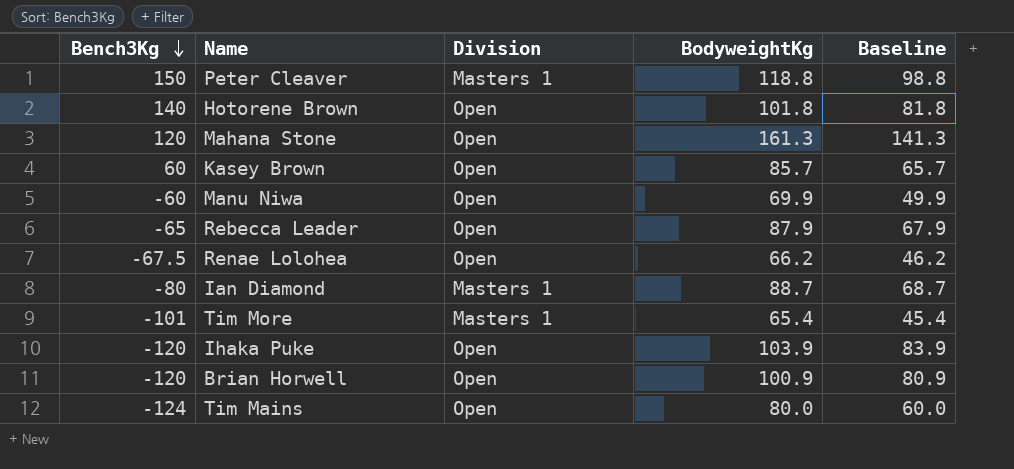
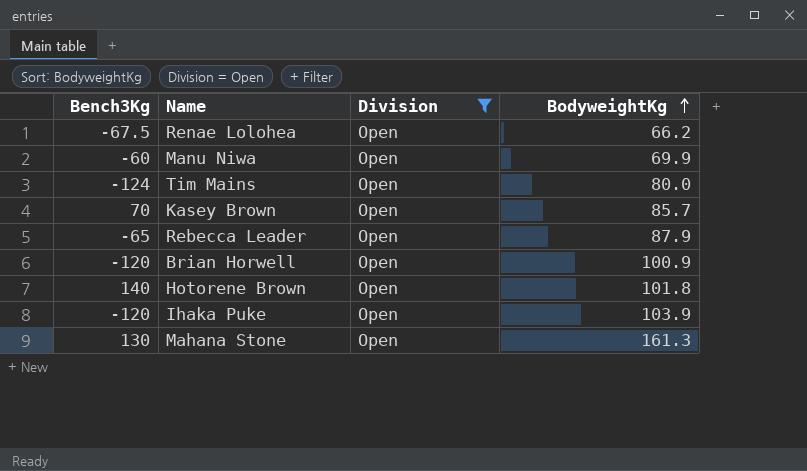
filter: none -> Division = Open
row order: Bench3Kg descending -> BodyweightKg ascending
column Baseline | formula: [BodyweightKg] - 20 -> none
Kasey Brown | Bench3Kg: 60 -> 70
Mahana Stone | Bench3Kg: 120 -> 130

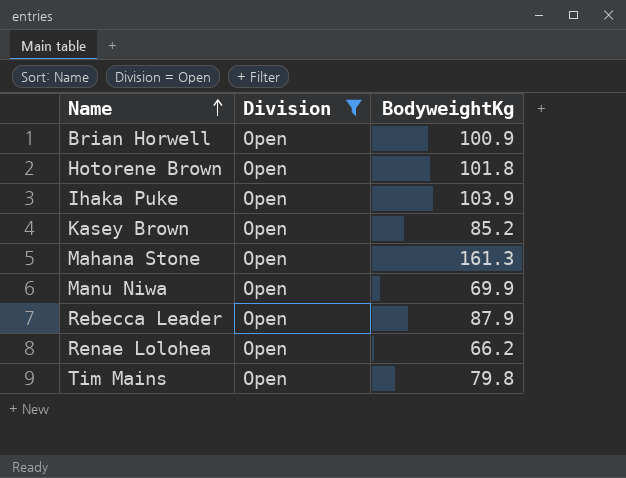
row order: BodyweightKg ascending -> Name ascending
column Bench3Kg | position: 1 -> none
Kasey Brown | BodyweightKg: 85.7 -> 85.2
Tim Mains | BodyweightKg: 80.0 -> 79.8

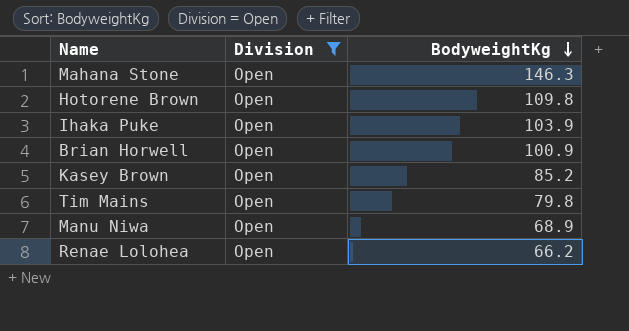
row order: Name ascending -> BodyweightKg descending
row Rebecca Leader: Open | 87.9 -> none
Mahana Stone | BodyweightKg: 161.3 -> 146.3
Hotorene Brown | BodyweightKg: 101.8 -> 109.8
Manu Niwa | BodyweightKg: 69.9 -> 68.9

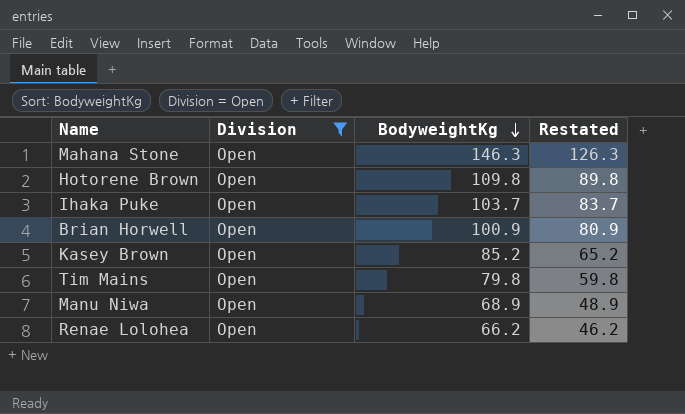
column Restated | formula: none -> [BodyweightKg] - 20
Ihaka Puke | BodyweightKg: 103.9 -> 103.7

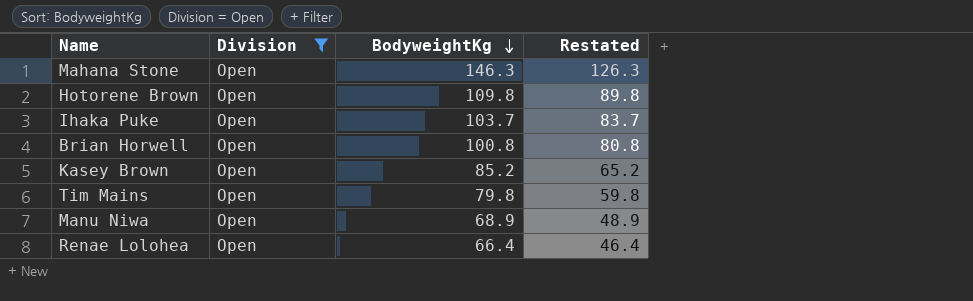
Brian Horwell | BodyweightKg: 100.9 -> 100.8
Brian Horwell | Restated: 80.9 -> 80.8
Renae Lolohea | BodyweightKg: 66.2 -> 66.4
Renae Lolohea | Restated: 46.2 -> 46.4

